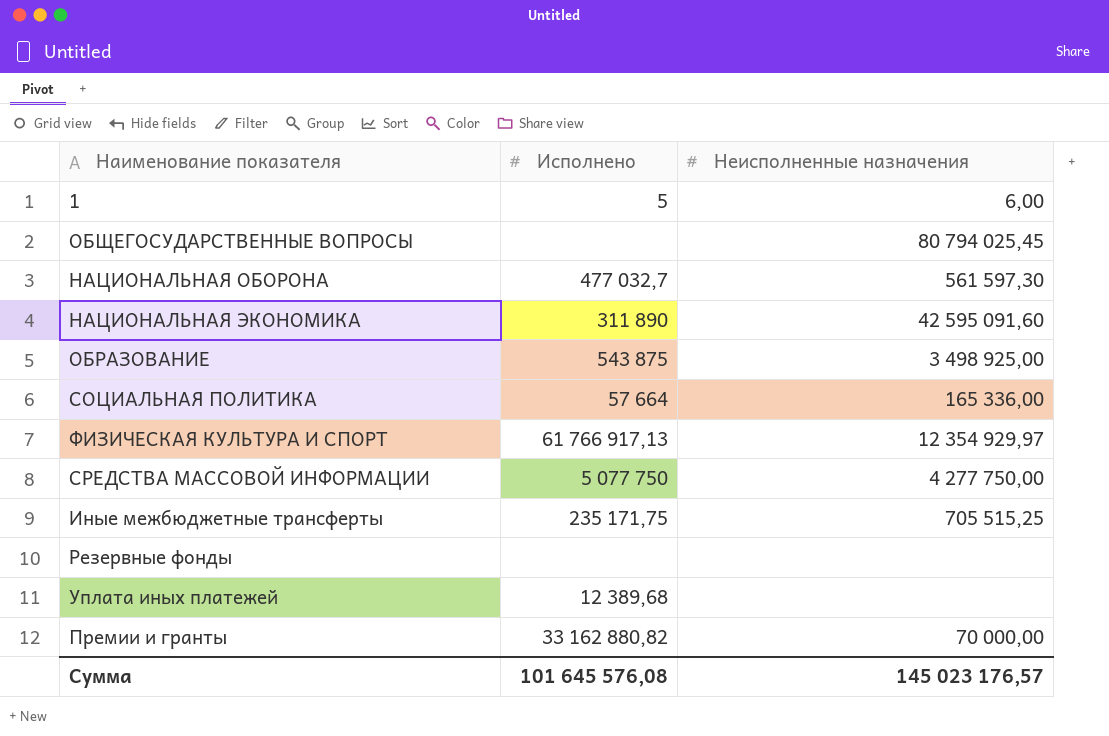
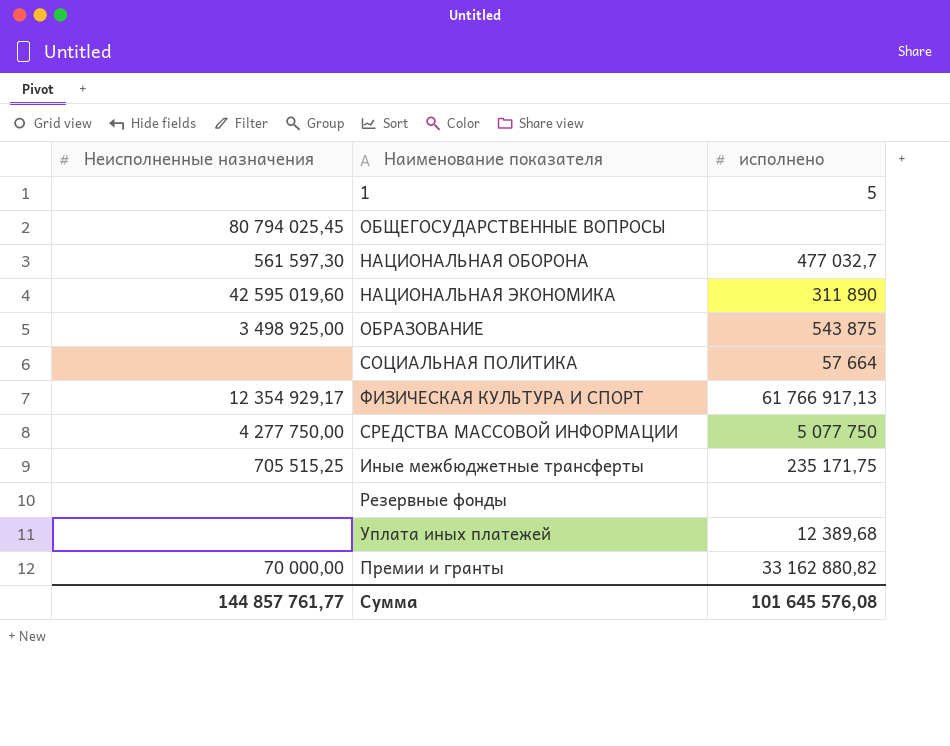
column Неисполненные назначения | position: 3 -> 1
column name: Исполнено -> исполнено
1 | Неисполненные назначения: 6,00 -> none
НАЦИОНАЛЬНАЯ ЭКОНОМИКА | Неисполненные назначения: 42 595 091,60 -> 42 595 019,60
СОЦИАЛЬНАЯ ПОЛИТИКА | Неисполненные назначения: 165 336,00 -> none
ФИЗИЧЕСКАЯ КУЛЬТУРА И СПОРТ | Неисполненные назначения: 12 354 929,97 -> 12 354 929,17
Сумма | Неисполненные назначения: 145 023 176,57 -> 144 857 761,77

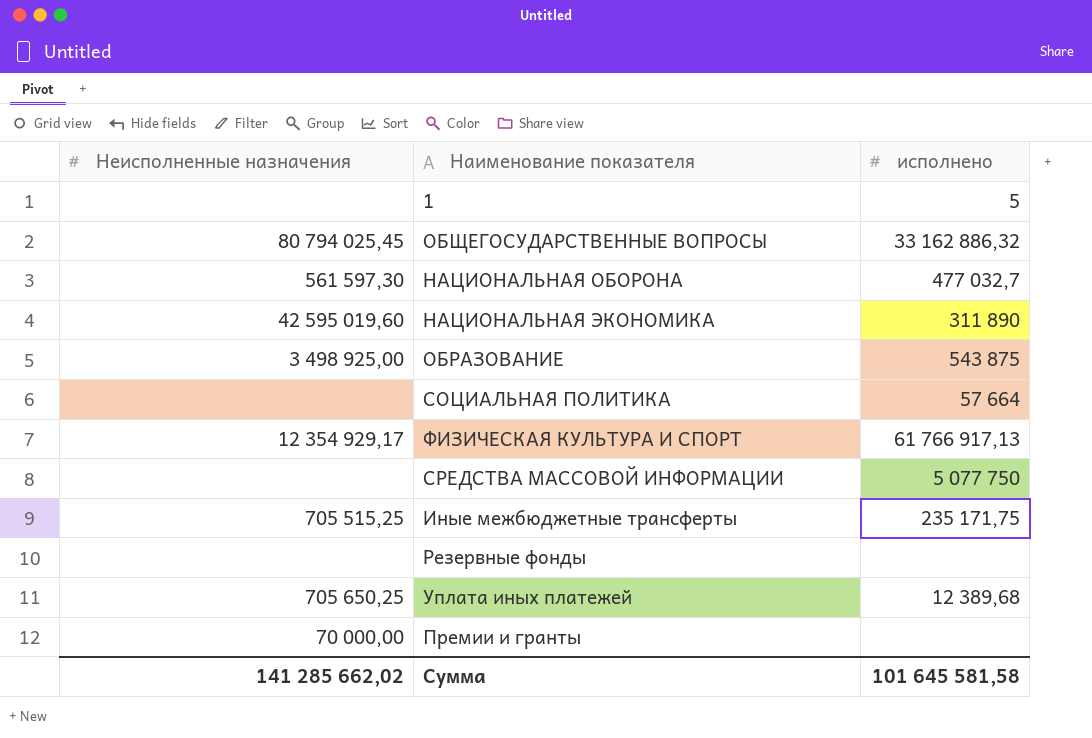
ОБЩЕГОСУДАРСТВЕННЫЕ ВОПРОСЫ | исполнено: none -> 33 162 886,32
СРЕДСТВА МАССОВОЙ ИНФОРМАЦИИ | Неисполненные назначения: 4 277 750,00 -> none
Уплата иных платежей | Неисполненные назначения: none -> 705 650,25
Премии и гранты | исполнено: 33 162 880,82 -> none
Сумма | Неисполненные назначения: 144 857 761,77 -> 141 285 662,02
Сумма | исполнено: 101 645 576,08 -> 101 645 581,58

